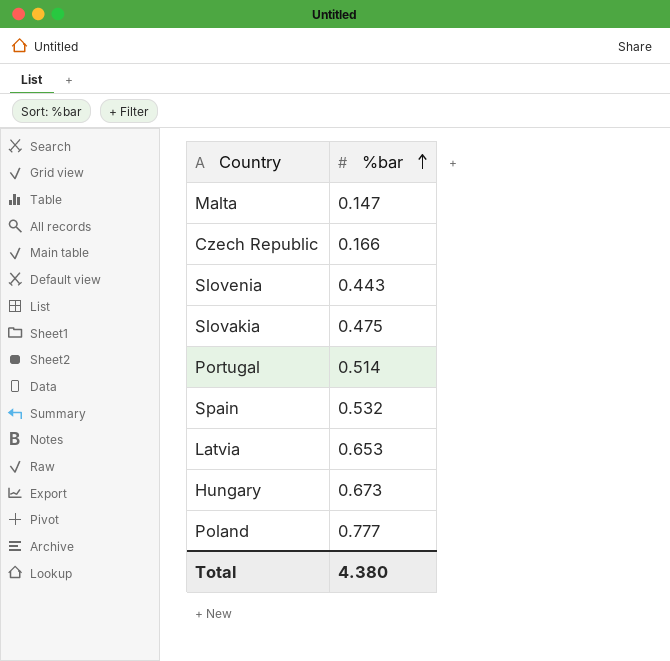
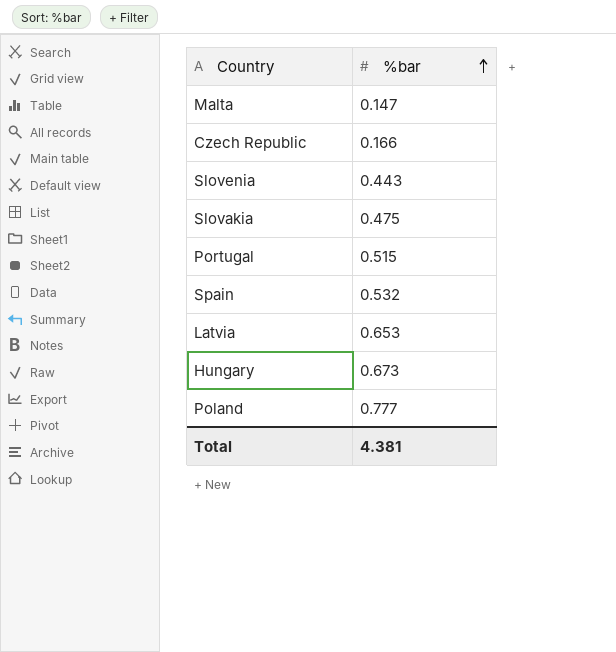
Portugal | %bar: 0.514 -> 0.515
Total | %bar: 4.380 -> 4.381

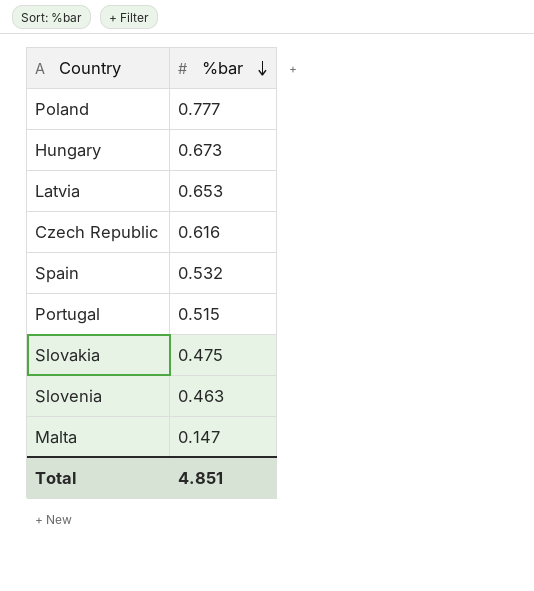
row order: %bar ascending -> %bar descending
Czech Republic | %bar: 0.166 -> 0.616
Slovenia | %bar: 0.443 -> 0.463
Total | %bar: 4.381 -> 4.851

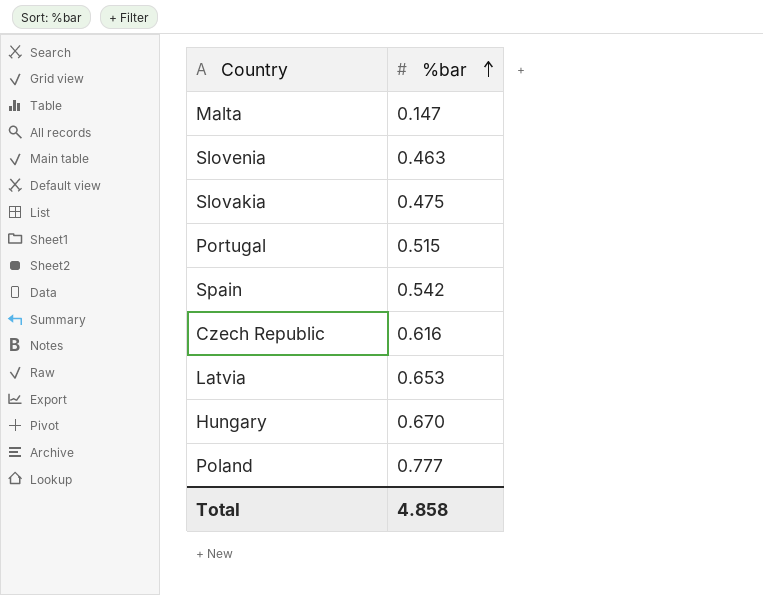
row order: %bar descending -> %bar ascending
Spain | %bar: 0.532 -> 0.542
Hungary | %bar: 0.673 -> 0.670
Total | %bar: 4.851 -> 4.858

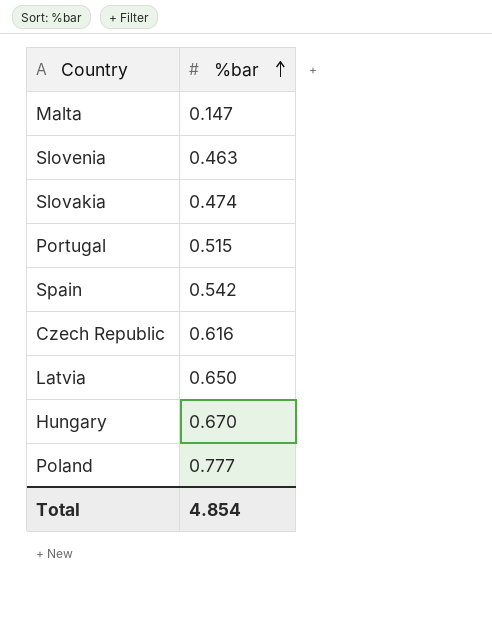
Slovakia | %bar: 0.475 -> 0.474
Latvia | %bar: 0.653 -> 0.650
Total | %bar: 4.858 -> 4.854

